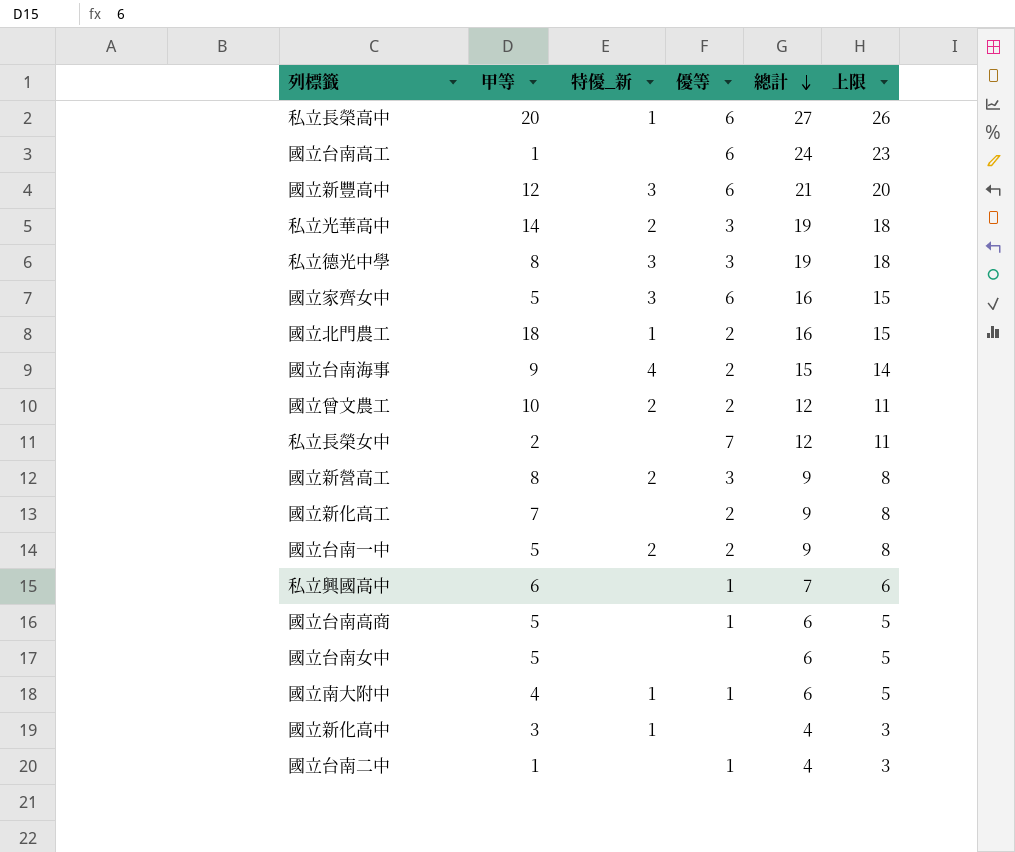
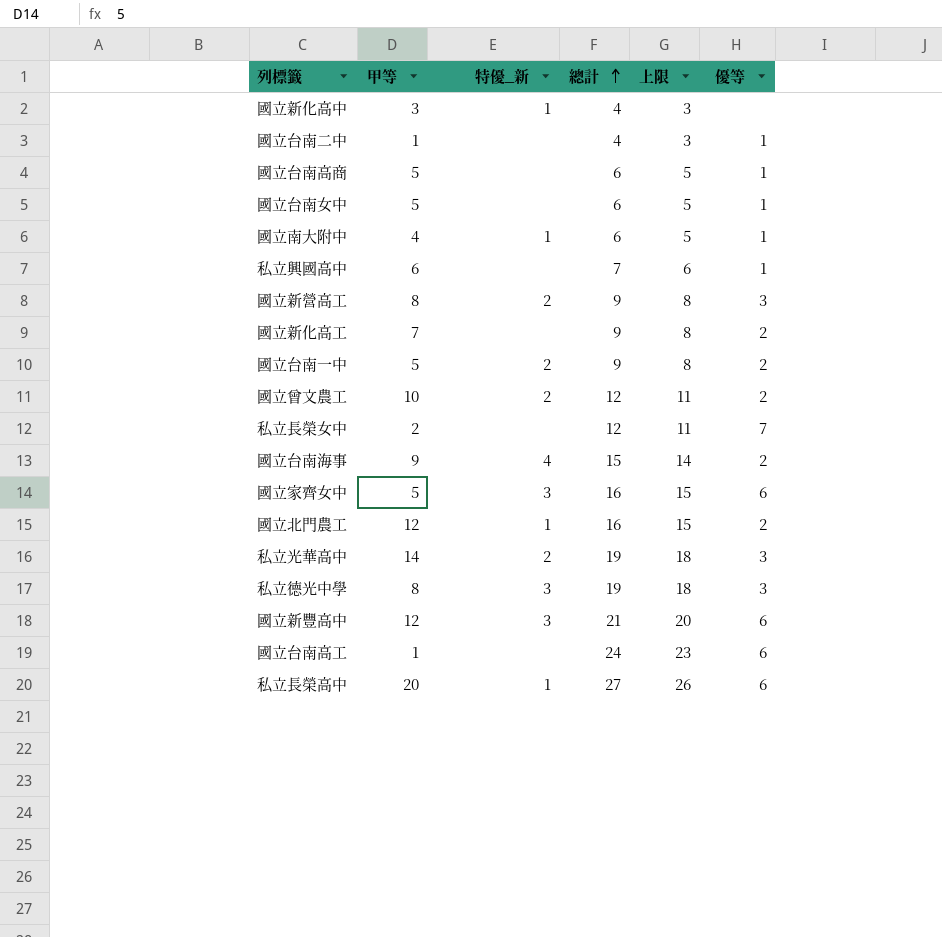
row order: 總計 descending -> 總計 ascending
column 優等 | position: 4 -> 6
國立台南女中 | 優等: none -> 1
國立北門農工 | 甲等: 18 -> 12

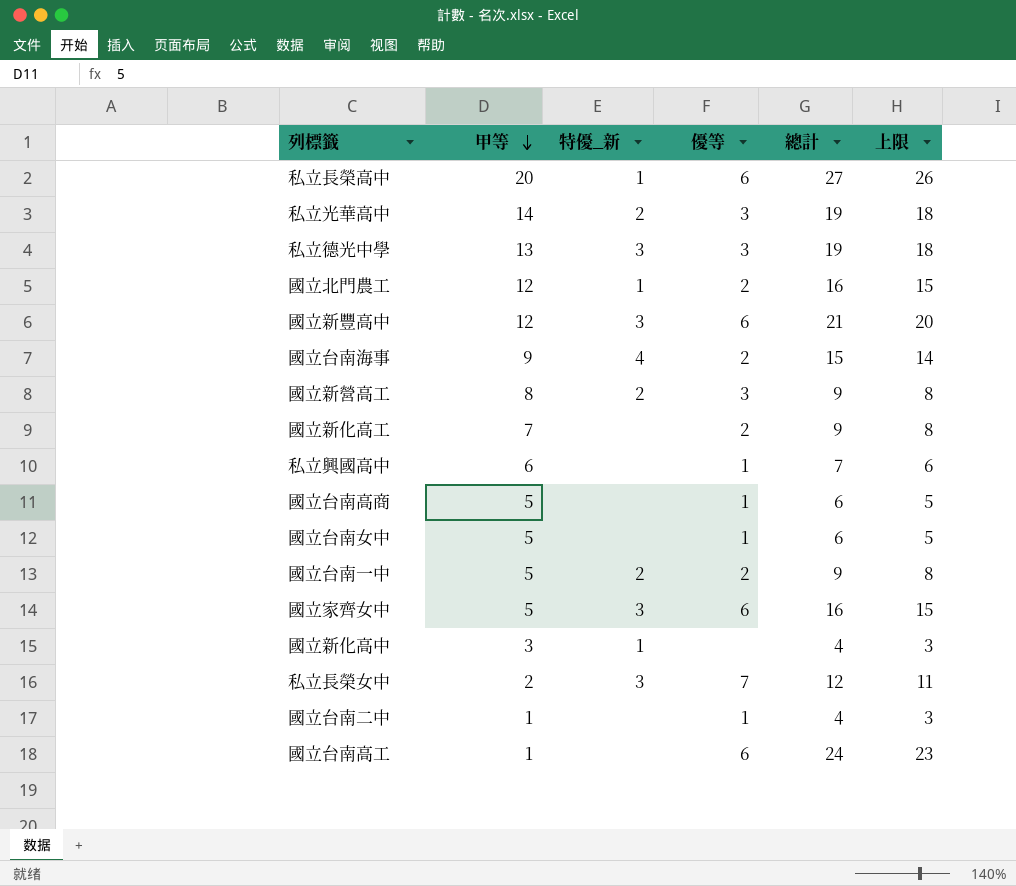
row order: 總計 ascending -> 甲等 descending
column 優等 | position: 6 -> 4
row 國立南大附中: 4 | 1 | 6 | 5 | 1 -> none
row 國立曾文農工: 10 | 2 | 12 | 11 | 2 -> none
私立德光中學 | 甲等: 8 -> 13
私立長榮女中 | 特優_新: none -> 3

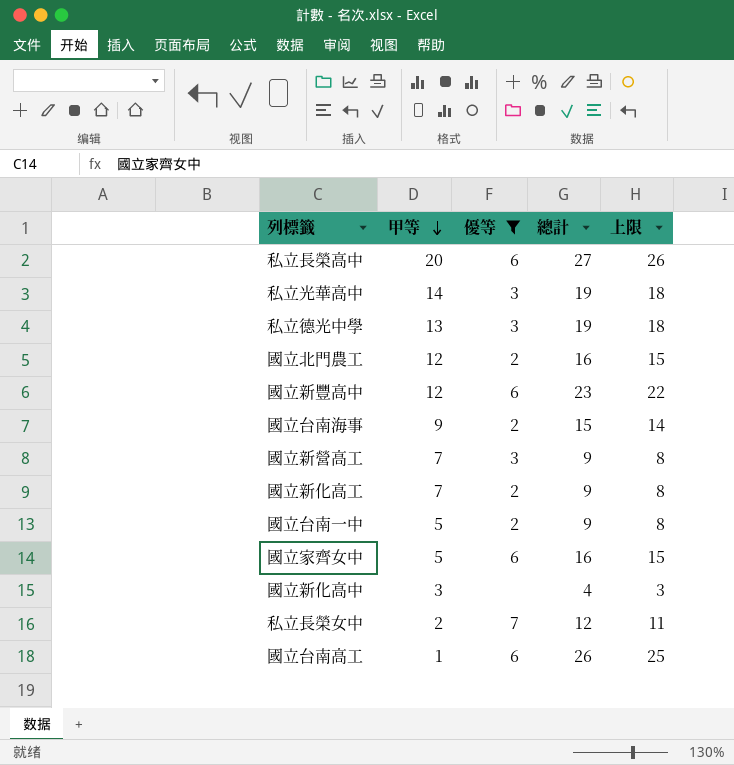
filter: none -> 優等 != 1
column 特優_新 | position: 3 -> none
國立新豐高中 | 總計: 21 -> 23
國立新豐高中 | 上限: 20 -> 22
國立新營高工 | 甲等: 8 -> 7
國立台南高工 | 總計: 24 -> 26
國立台南高工 | 上限: 23 -> 25

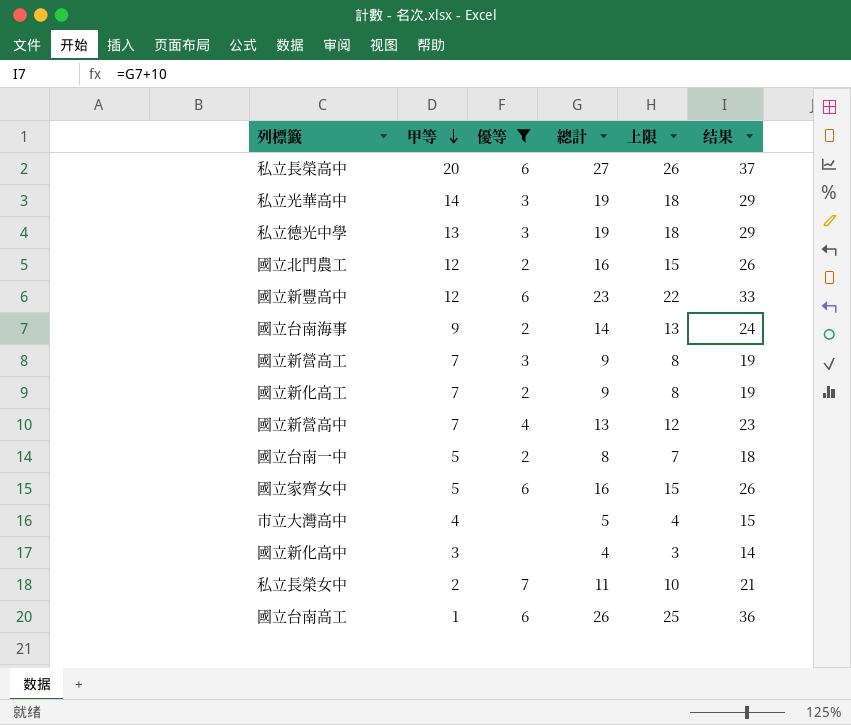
column 结果 | formula: none -> [總計] + 10
國立台南海事 | 總計: 15 -> 14
國立台南海事 | 上限: 14 -> 13
row 國立新營高中: none -> 7 | 4 | 13 | 12 | 23
國立台南一中 | 總計: 9 -> 8
國立台南一中 | 上限: 8 -> 7
row 市立大灣高中: none -> 4 | none | 5 | 4 | 15
私立長榮女中 | 總計: 12 -> 11
私立長榮女中 | 上限: 11 -> 10

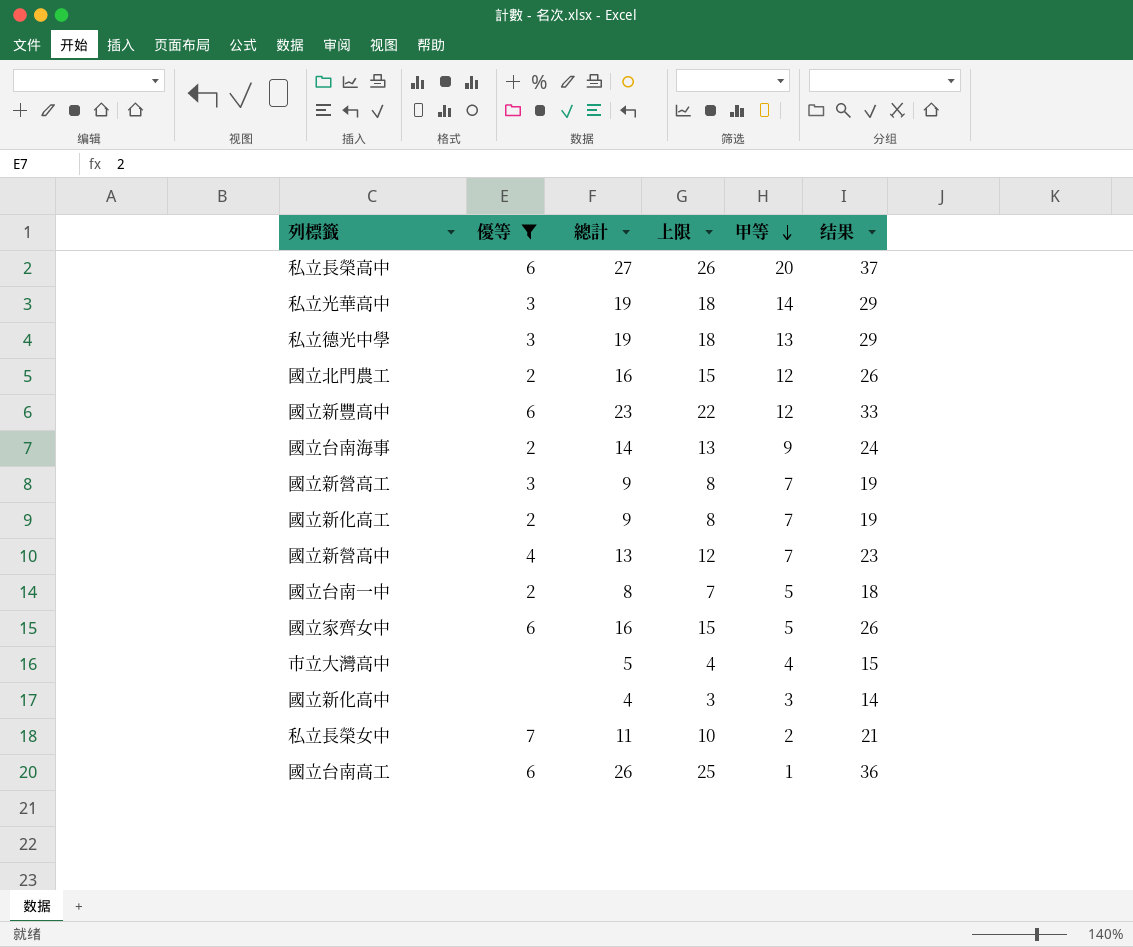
column 甲等 | position: 2 -> 5

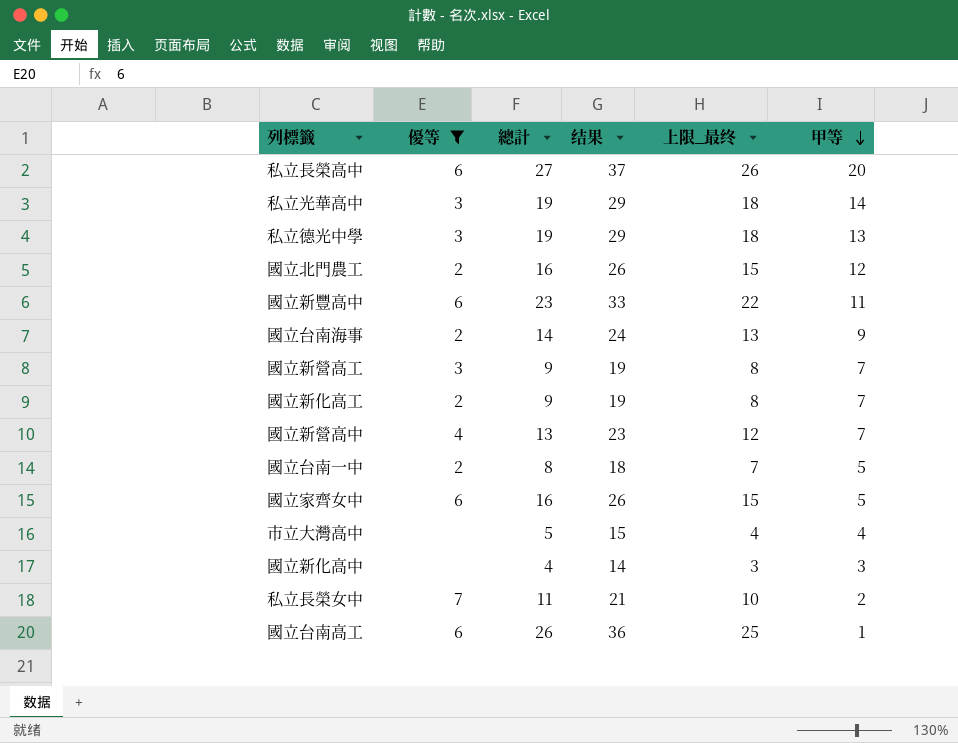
column 结果 | position: 6 -> 4
column name: 上限 -> 上限_最终
國立新豐高中 | 甲等: 12 -> 11

